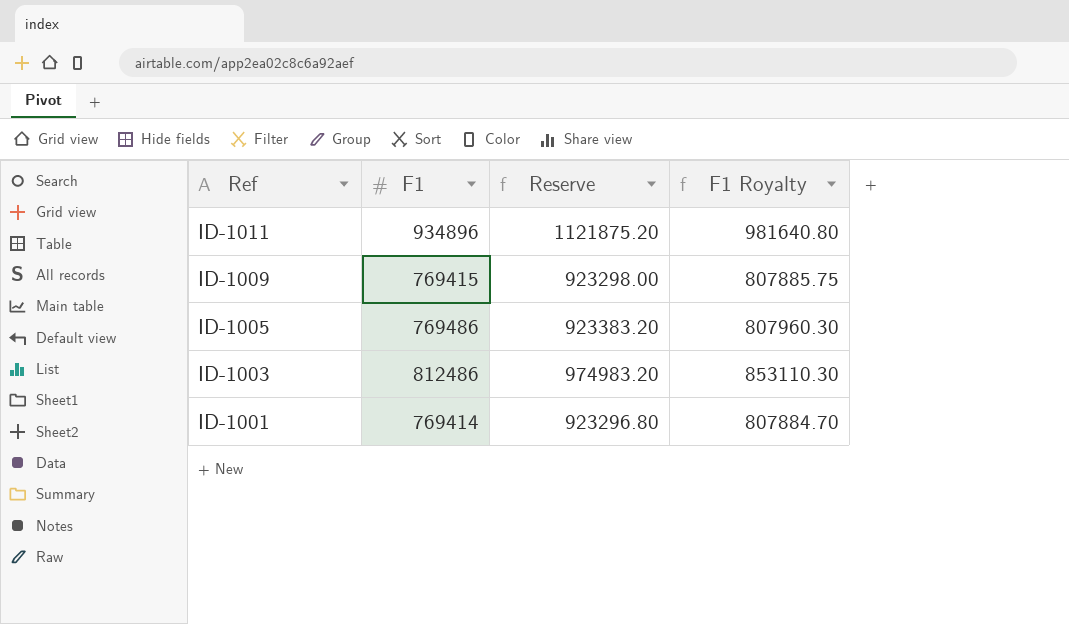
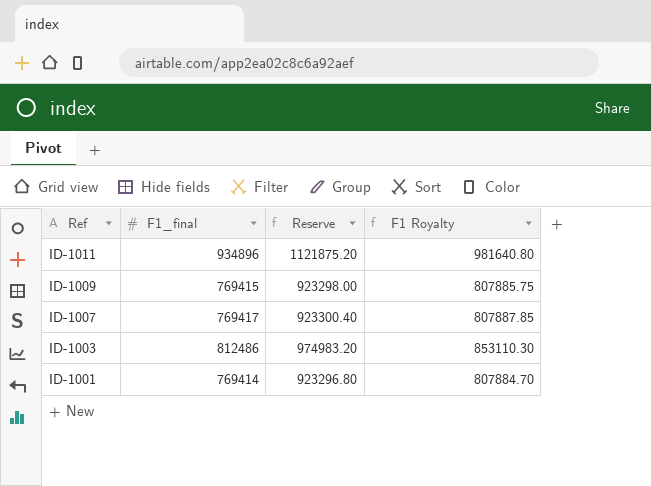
column name: F1 -> F1_final
row ID-1005: 769486 | 923383.20 | 807960.30 -> none
row ID-1007: none -> 769417 | 923300.40 | 807887.85

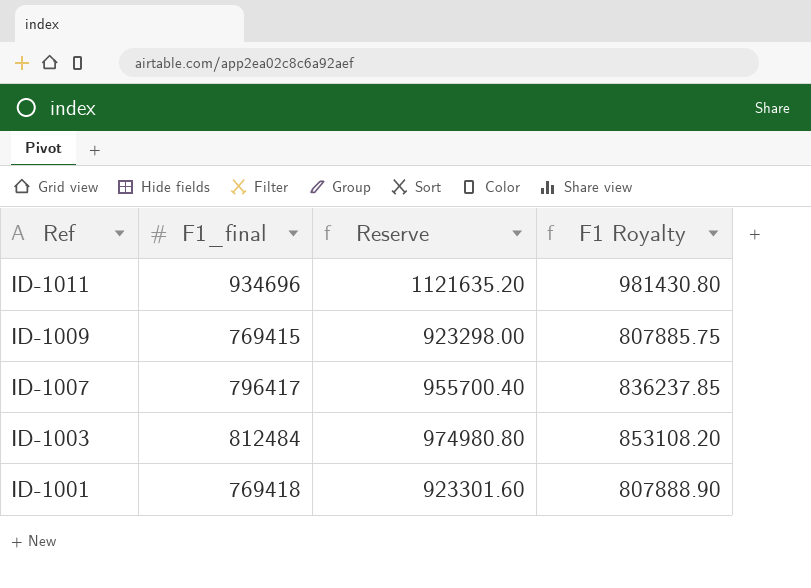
ID-1011 | F1_final: 934896 -> 934696
ID-1011 | Reserve: 1121875.20 -> 1121635.20
ID-1011 | F1 Royalty: 981640.80 -> 981430.80
ID-1007 | F1_final: 769417 -> 796417
ID-1007 | Reserve: 923300.40 -> 955700.40
ID-1007 | F1 Royalty: 807887.85 -> 836237.85
ID-1003 | F1_final: 812486 -> 812484
ID-1003 | Reserve: 974983.20 -> 974980.80
ID-1003 | F1 Royalty: 853110.30 -> 853108.20
ID-1001 | F1_final: 769414 -> 769418
ID-1001 | Reserve: 923296.80 -> 923301.60
ID-1001 | F1 Royalty: 807884.70 -> 807888.90

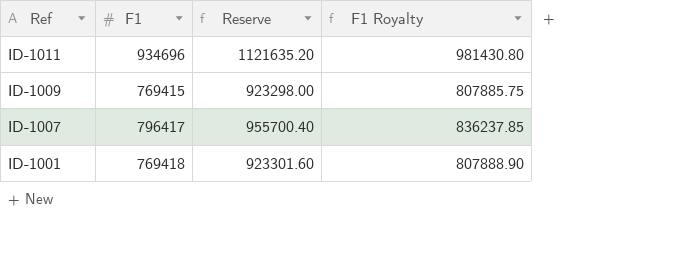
column name: F1_final -> F1
row ID-1003: 812484 | 974980.80 | 853108.20 -> none

